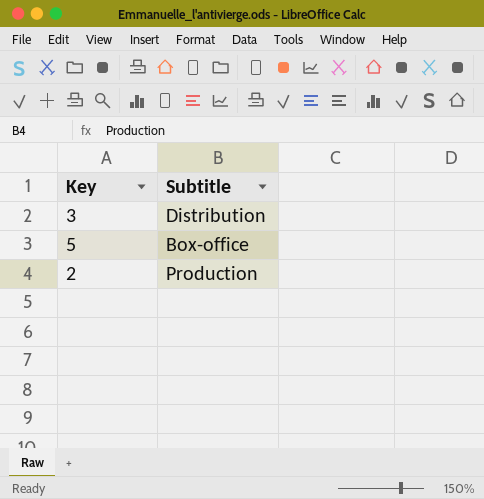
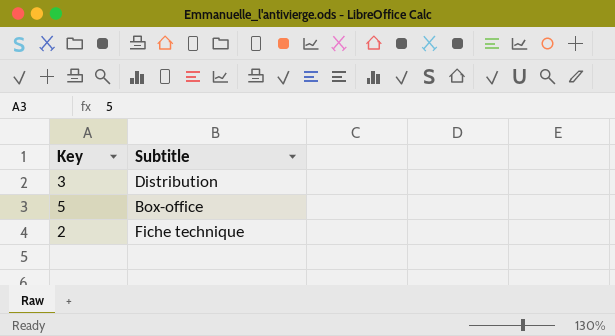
2 | Subtitle: Production -> Fiche technique

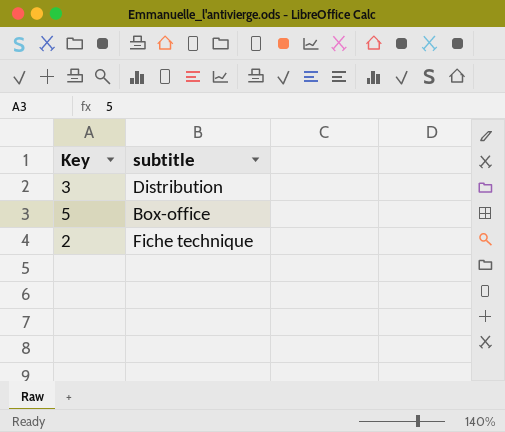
column name: Subtitle -> subtitle

